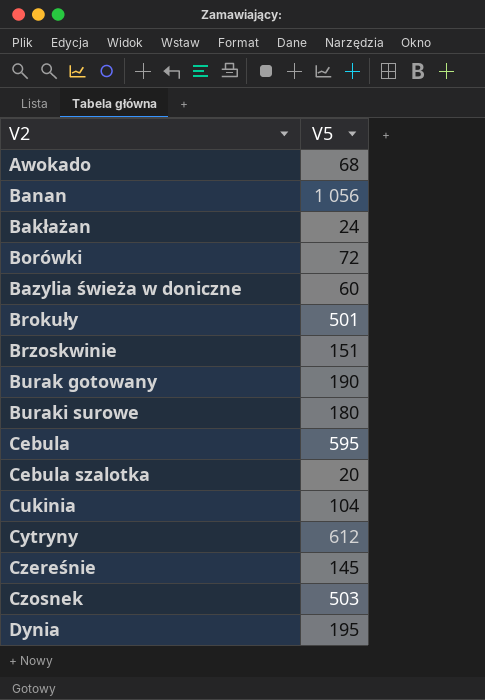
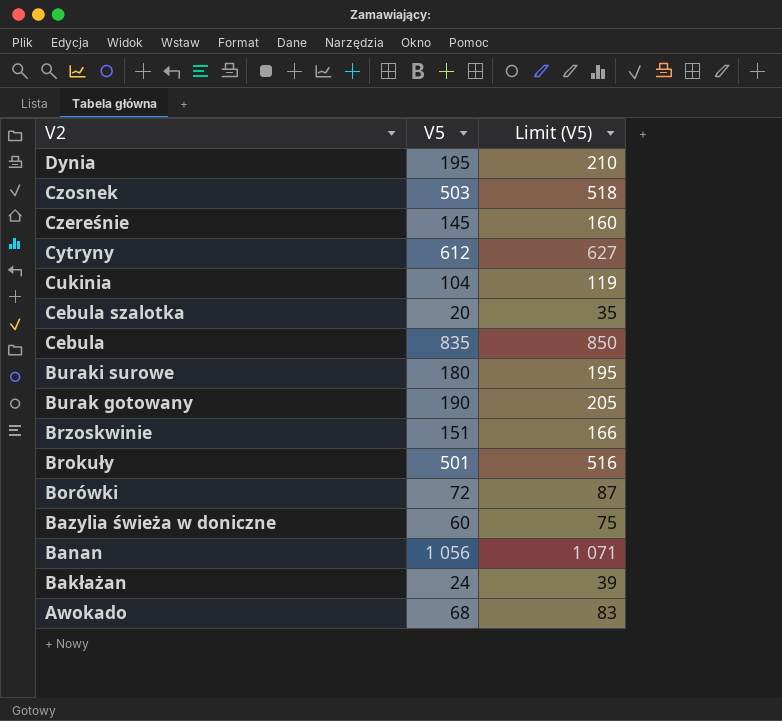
row order: none -> V2 descending
column Limit (V5) | formula: none -> [V5] + 15
Cebula | V5: 595 -> 835

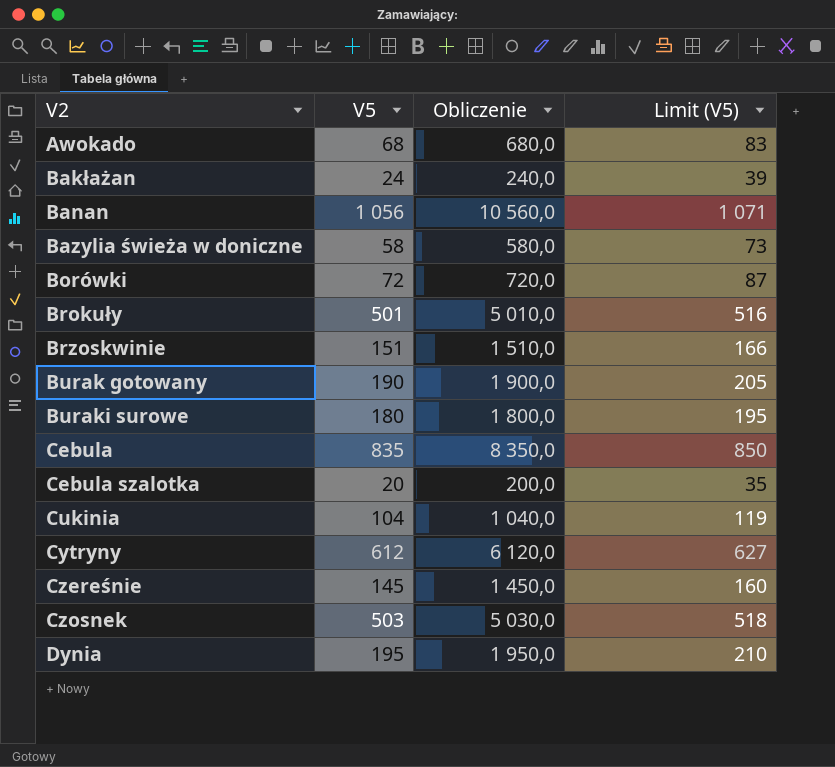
row order: V2 descending -> V2 ascending
column Obliczenie | formula: none -> [V5] * 10
Bazylia świeża w doniczne | V5: 60 -> 58
Bazylia świeża w doniczne | Limit (V5): 75 -> 73

